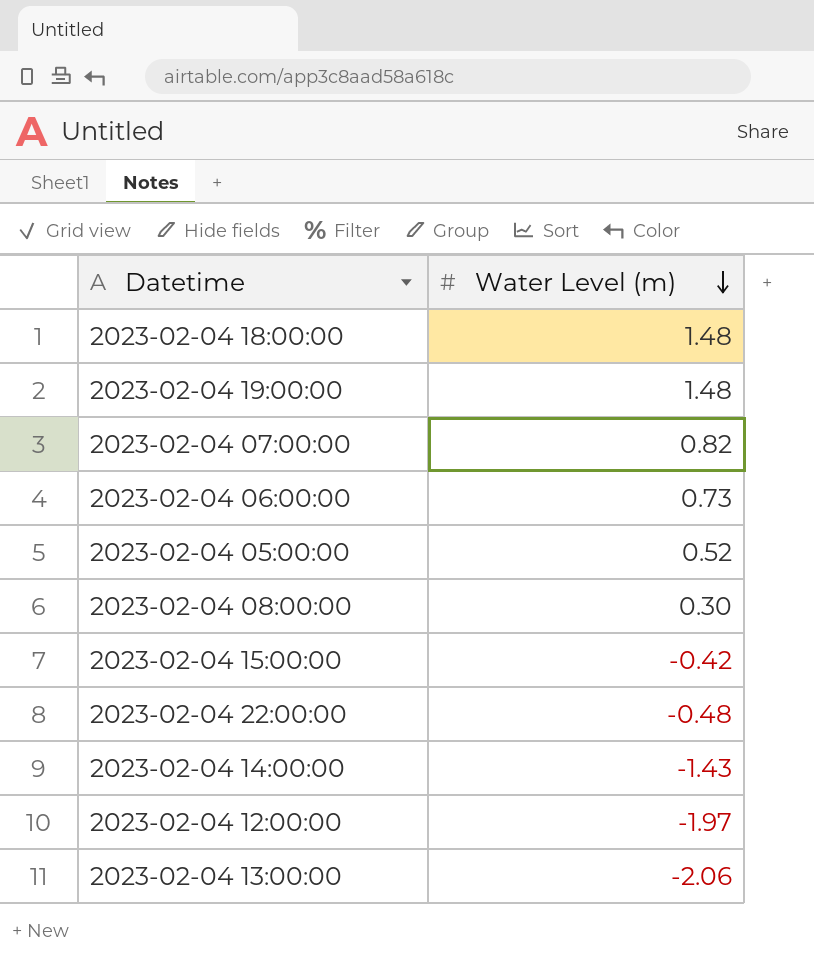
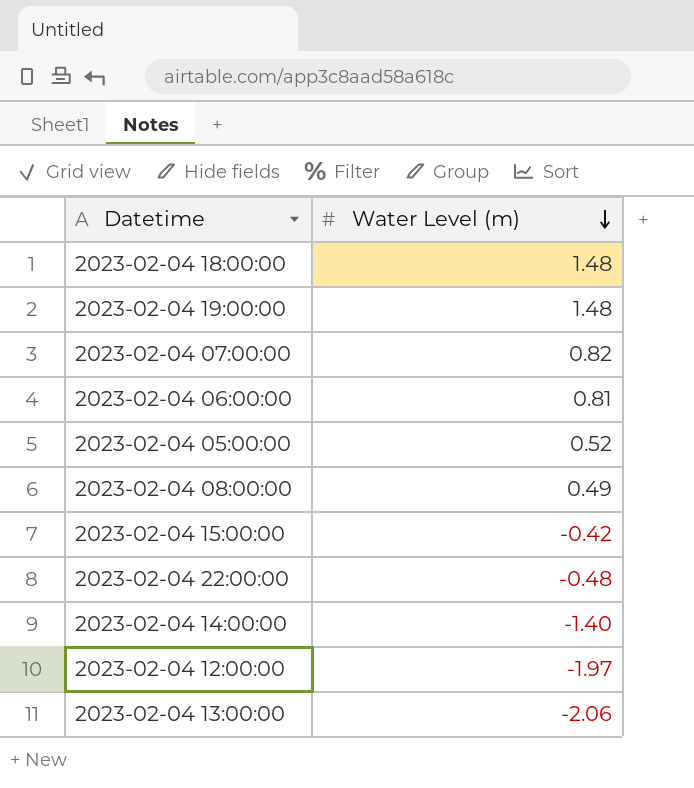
2023-02-04 06:00:00 | Water Level (m): 0.73 -> 0.81
2023-02-04 08:00:00 | Water Level (m): 0.30 -> 0.49
2023-02-04 14:00:00 | Water Level (m): -1.43 -> -1.40

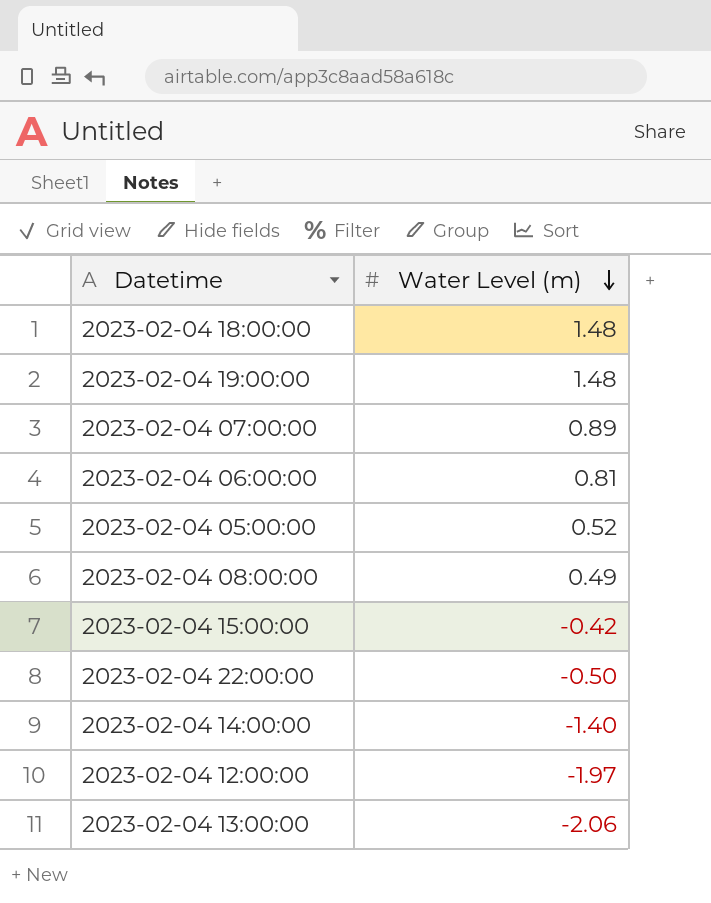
2023-02-04 07:00:00 | Water Level (m): 0.82 -> 0.89
2023-02-04 22:00:00 | Water Level (m): -0.48 -> -0.50

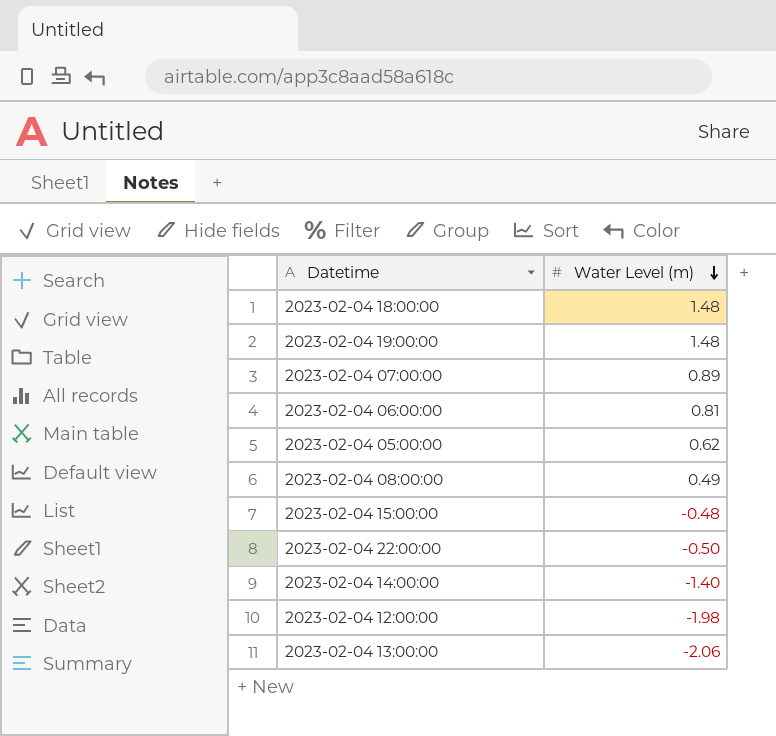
2023-02-04 05:00:00 | Water Level (m): 0.52 -> 0.62
2023-02-04 15:00:00 | Water Level (m): -0.42 -> -0.48
2023-02-04 12:00:00 | Water Level (m): -1.97 -> -1.98

